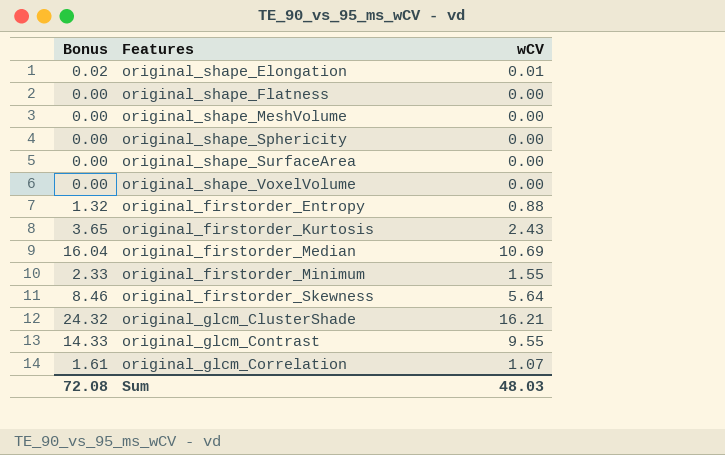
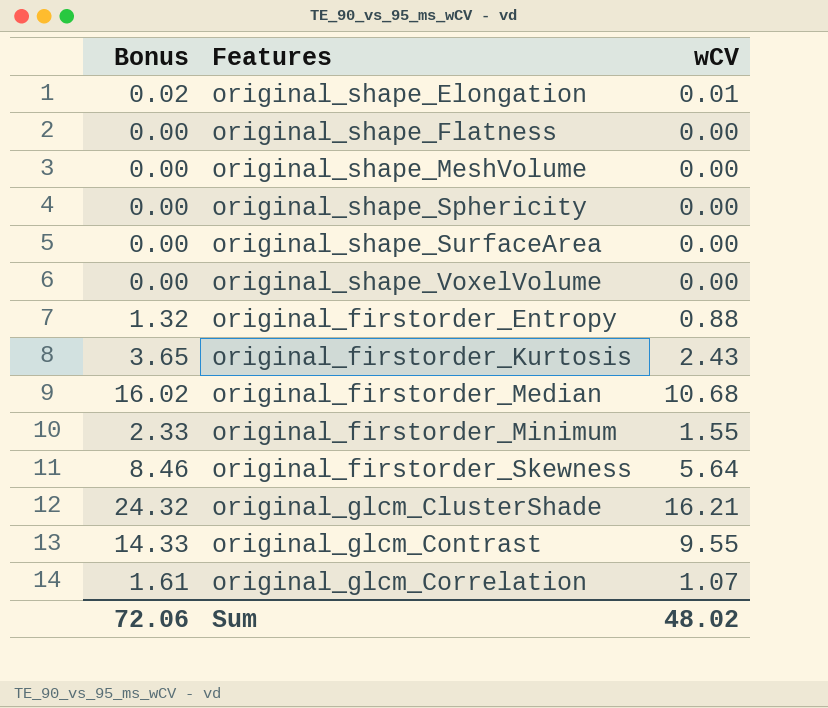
original_firstorder_Median | Bonus: 16.04 -> 16.02
original_firstorder_Median | wCV: 10.69 -> 10.68
Sum | Bonus: 72.08 -> 72.06
Sum | wCV: 48.03 -> 48.02

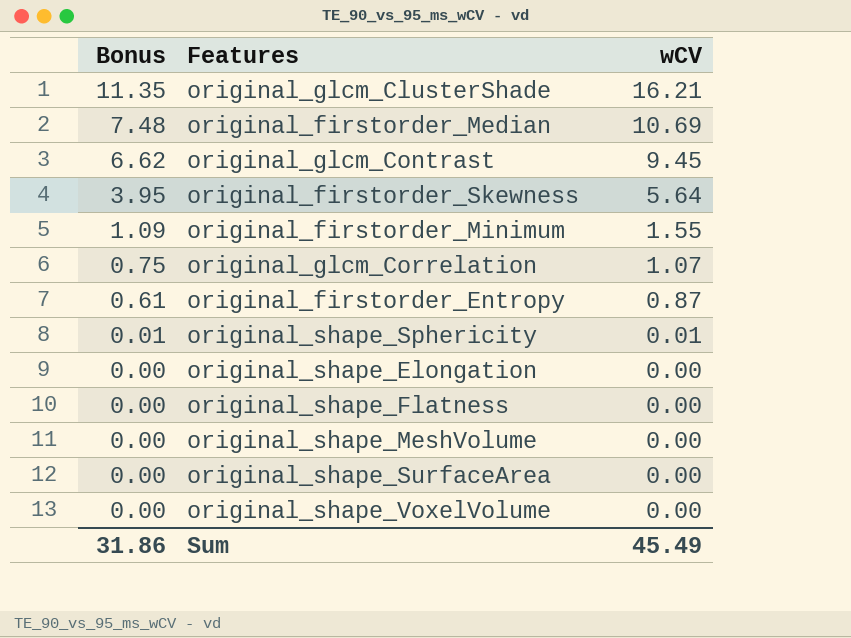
row order: none -> Bonus descending
column Bonus | formula: [wCV] * 1.5 -> [wCV] * 0.7
row original_firstorder_Kurtosis: 3.65 | 2.43 -> none
original_firstorder_Median | wCV: 10.68 -> 10.69
original_glcm_Contrast | wCV: 9.55 -> 9.45
original_firstorder_Entropy | wCV: 0.88 -> 0.87
original_shape_Sphericity | wCV: 0.00 -> 0.01
original_shape_Elongation | wCV: 0.01 -> 0.00
Sum | Bonus: 72.06 -> 31.86
Sum | wCV: 48.02 -> 45.49

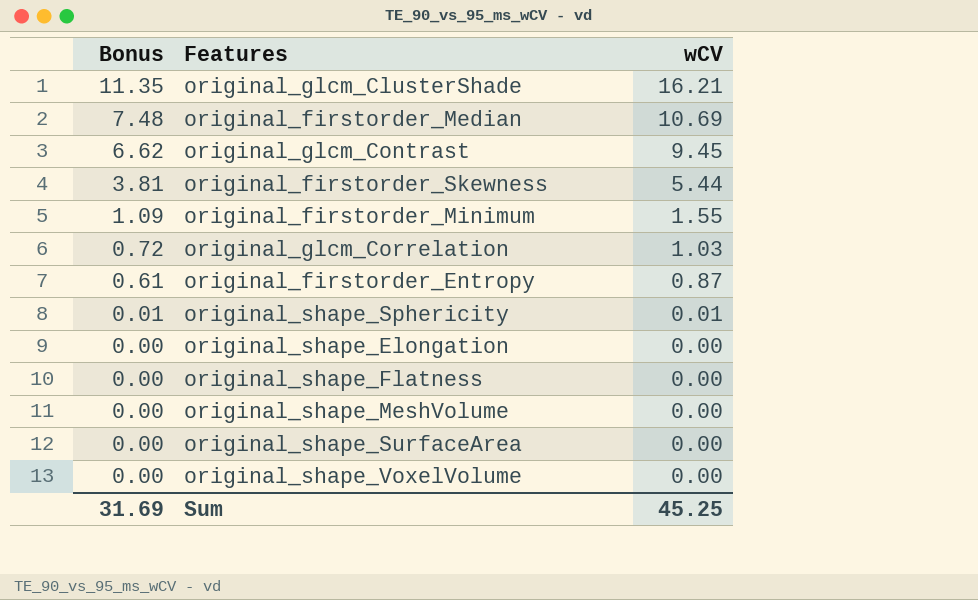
original_firstorder_Skewness | Bonus: 3.95 -> 3.81
original_firstorder_Skewness | wCV: 5.64 -> 5.44
original_glcm_Correlation | Bonus: 0.75 -> 0.72
original_glcm_Correlation | wCV: 1.07 -> 1.03
Sum | Bonus: 31.86 -> 31.69
Sum | wCV: 45.49 -> 45.25

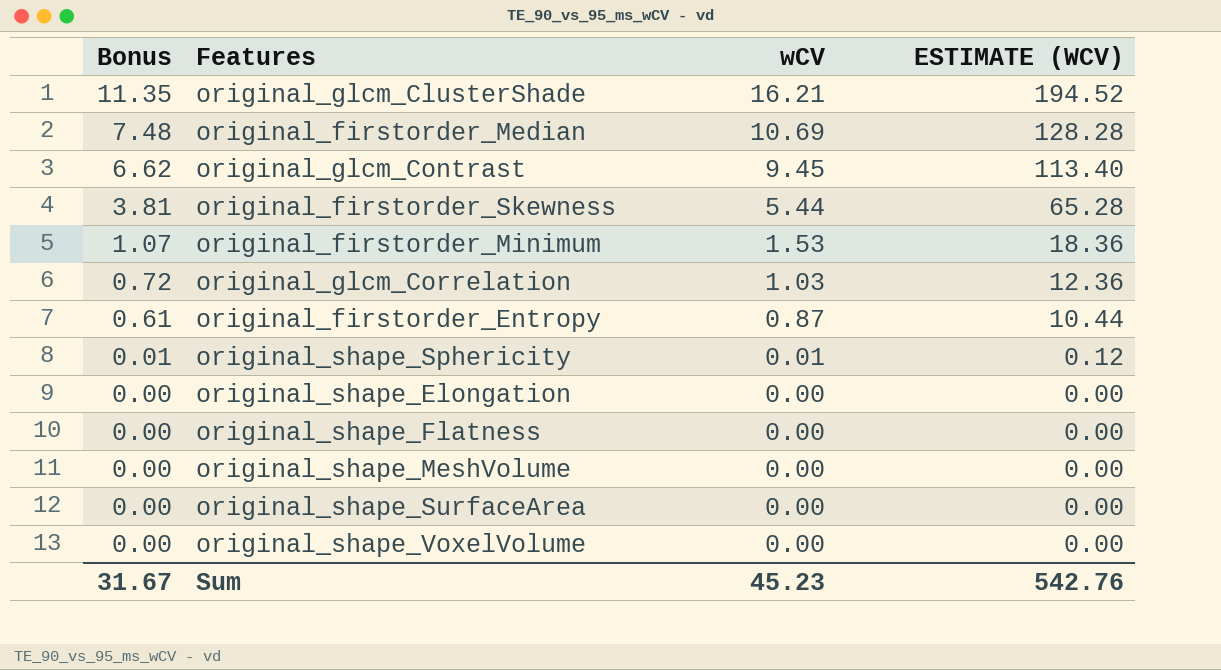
column ESTIMATE (WCV) | formula: none -> [wCV] * 12
original_firstorder_Minimum | Bonus: 1.09 -> 1.07
original_firstorder_Minimum | wCV: 1.55 -> 1.53
Sum | Bonus: 31.69 -> 31.67
Sum | wCV: 45.25 -> 45.23

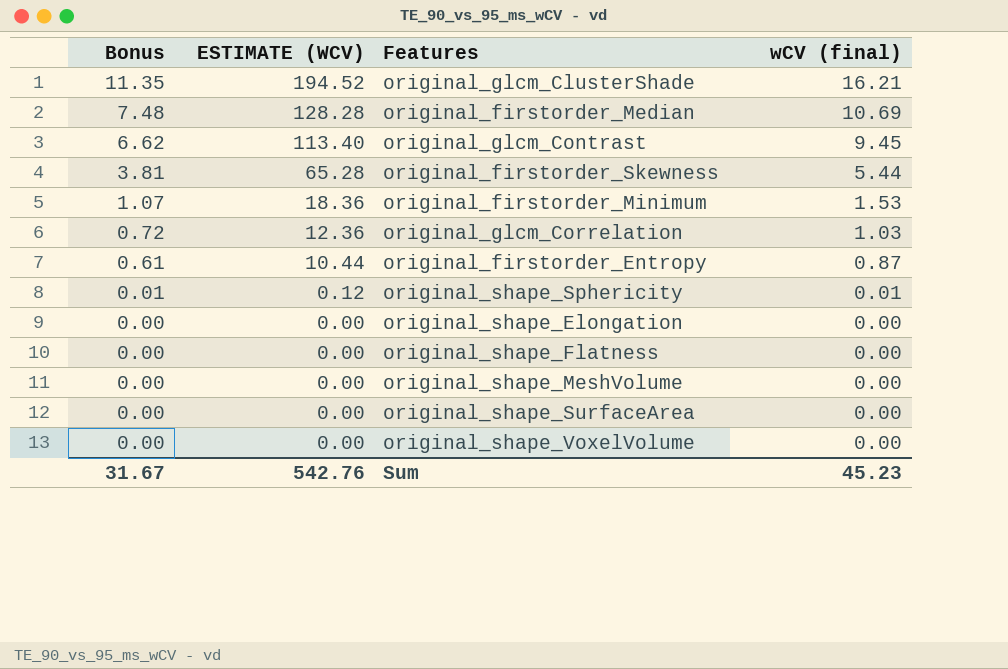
column ESTIMATE (WCV) | position: 4 -> 2
column name: wCV -> wCV (final)

